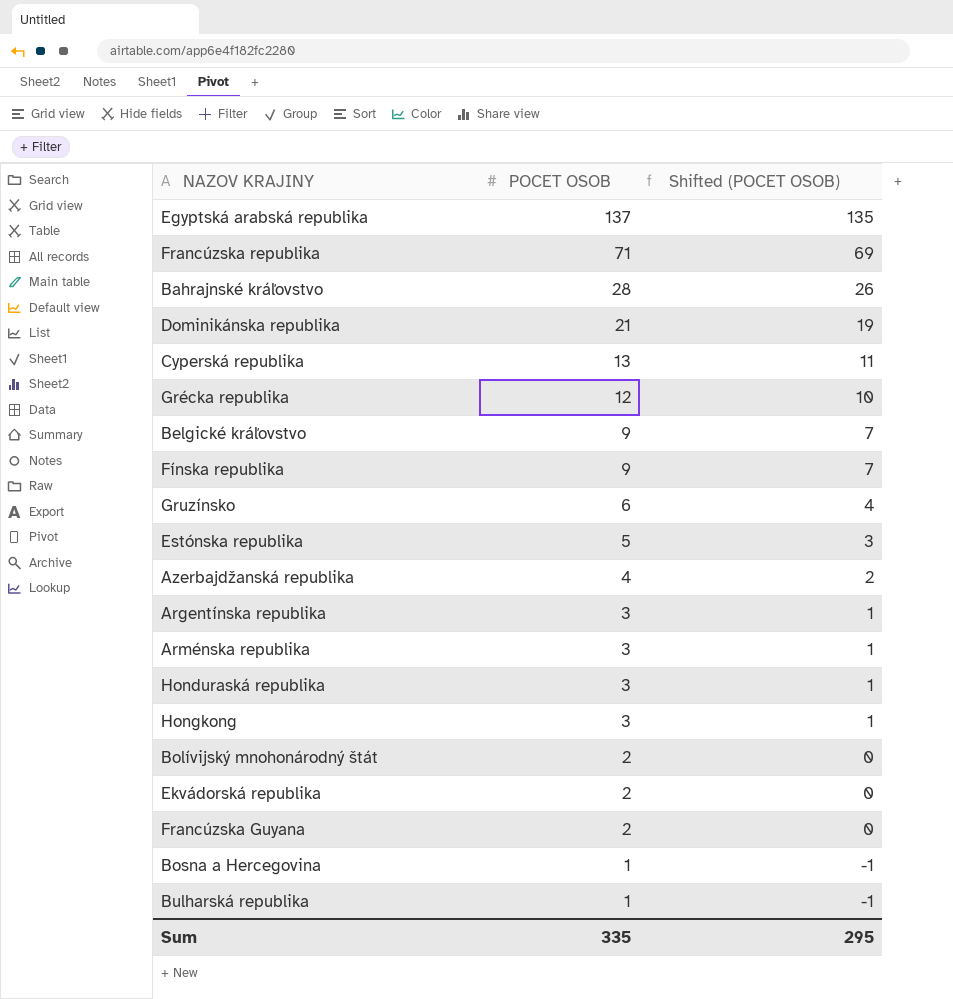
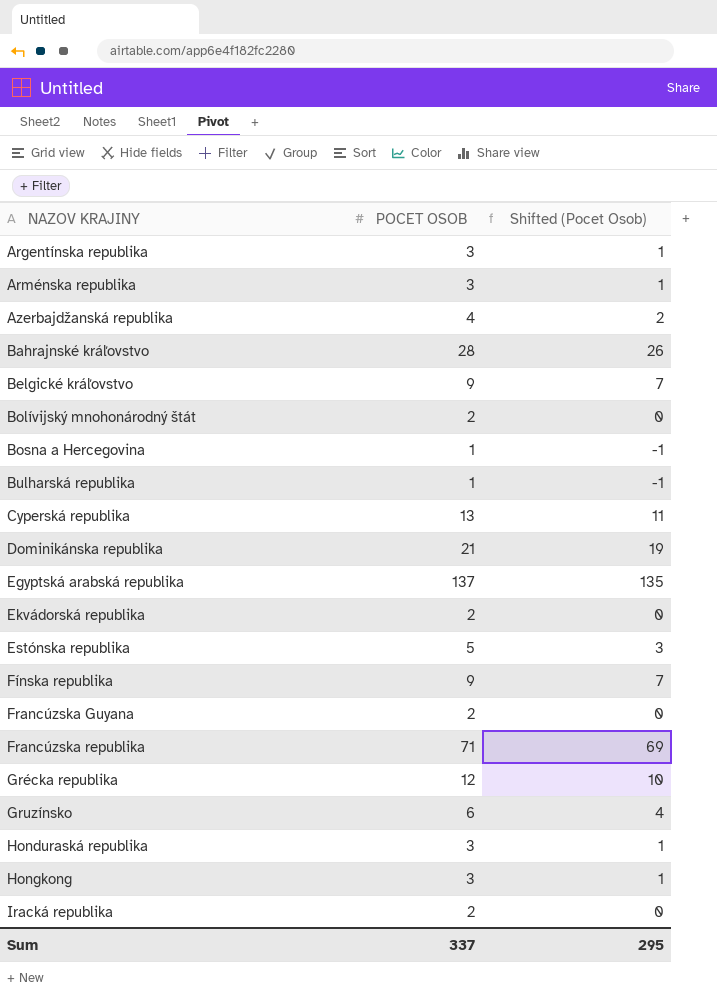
row order: POCET OSOB descending -> NAZOV KRAJINY ascending
column name: Shifted (POCET OSOB) -> Shifted (Pocet Osob)
row Iracká republika: none -> 2 | 0
Sum | POCET OSOB: 335 -> 337

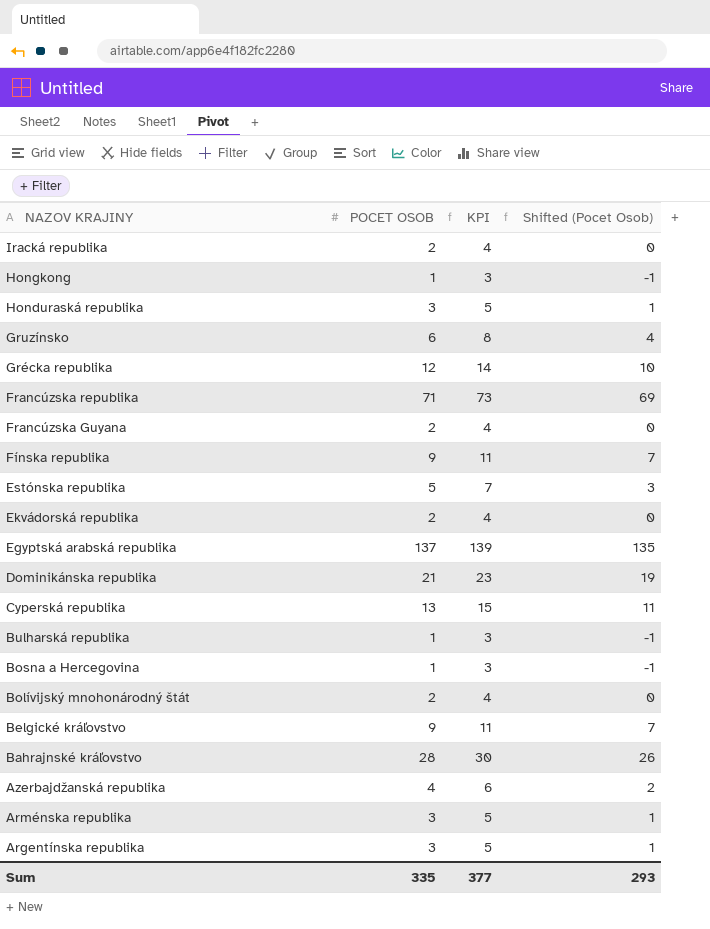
row order: NAZOV KRAJINY ascending -> NAZOV KRAJINY descending
column KPI | formula: none -> [POCET OSOB] + 2
Hongkong | POCET OSOB: 3 -> 1
Hongkong | Shifted (Pocet Osob): 1 -> -1
Sum | POCET OSOB: 337 -> 335
Sum | Shifted (Pocet Osob): 295 -> 293

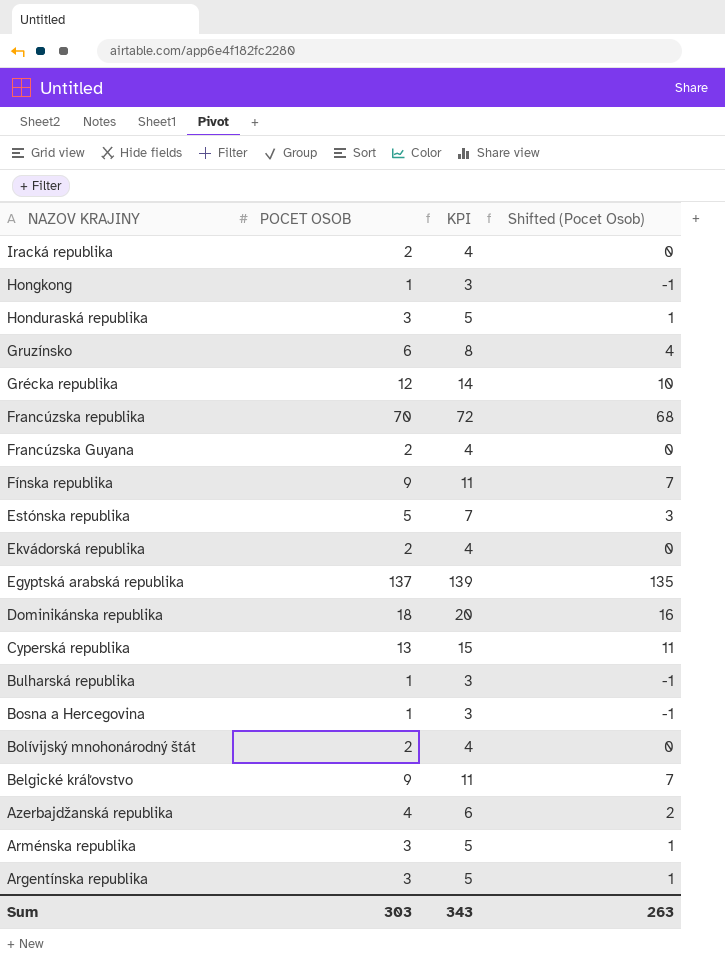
row Bahrajnské kráľovstvo: 28 | 30 | 26 -> none
Francúzska republika | POCET OSOB: 71 -> 70
Francúzska republika | KPI: 73 -> 72
Francúzska republika | Shifted (Pocet Osob): 69 -> 68
Dominikánska republika | POCET OSOB: 21 -> 18
Dominikánska republika | KPI: 23 -> 20
Dominikánska republika | Shifted (Pocet Osob): 19 -> 16
Sum | POCET OSOB: 335 -> 303
Sum | KPI: 377 -> 343
Sum | Shifted (Pocet Osob): 293 -> 263

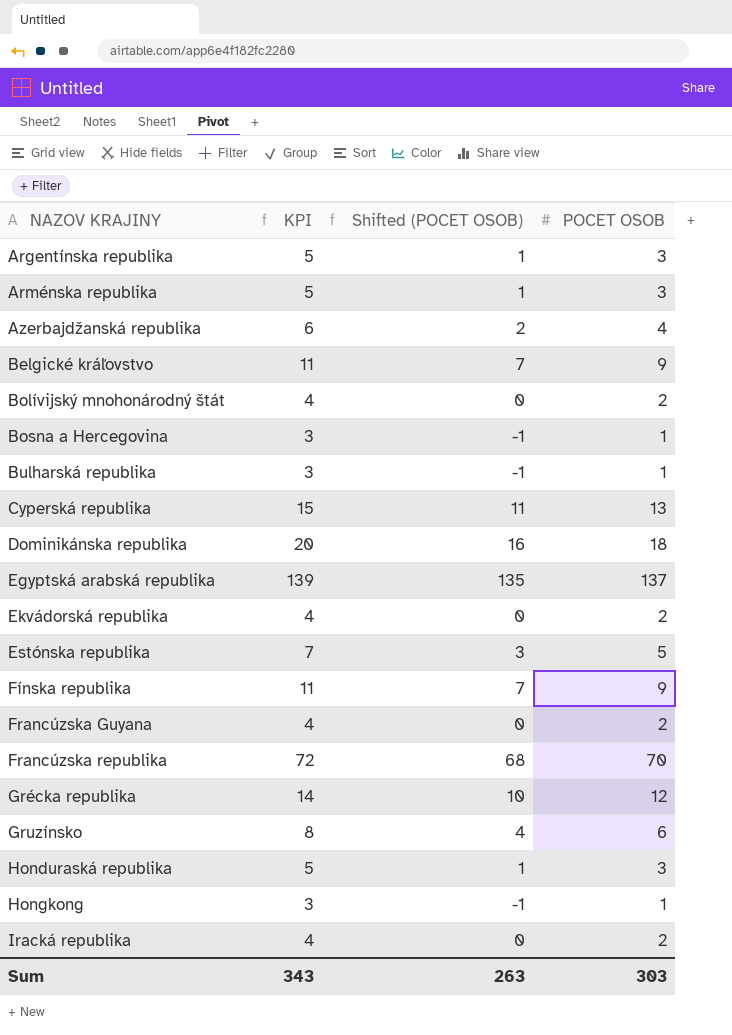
row order: NAZOV KRAJINY descending -> NAZOV KRAJINY ascending
column name: Shifted (Pocet Osob) -> Shifted (POCET OSOB)
column POCET OSOB | position: 2 -> 4

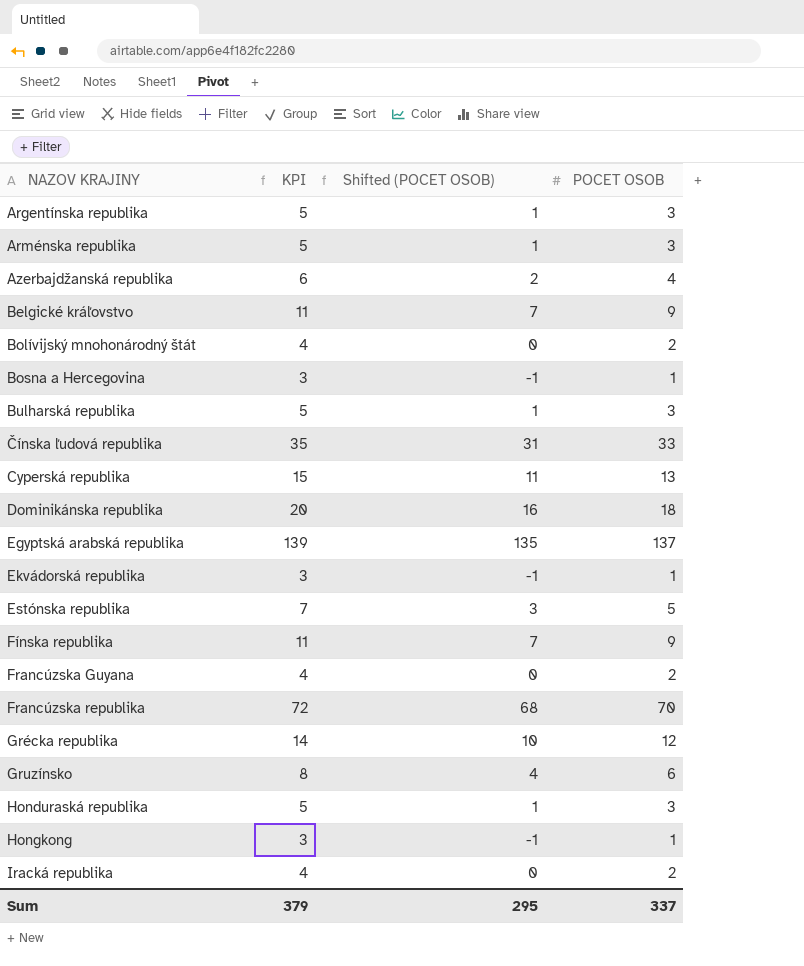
Bulharská republika | KPI: 3 -> 5
Bulharská republika | Shifted (POCET OSOB): -1 -> 1
Bulharská republika | POCET OSOB: 1 -> 3
row Čínska ľudová republika: none -> 35 | 31 | 33
Ekvádorská republika | KPI: 4 -> 3
Ekvádorská republika | Shifted (POCET OSOB): 0 -> -1
Ekvádorská republika | POCET OSOB: 2 -> 1
Sum | KPI: 343 -> 379
Sum | Shifted (POCET OSOB): 263 -> 295
Sum | POCET OSOB: 303 -> 337

